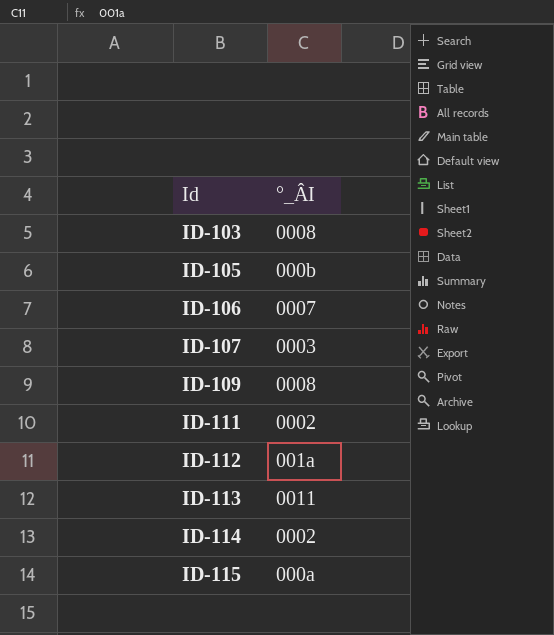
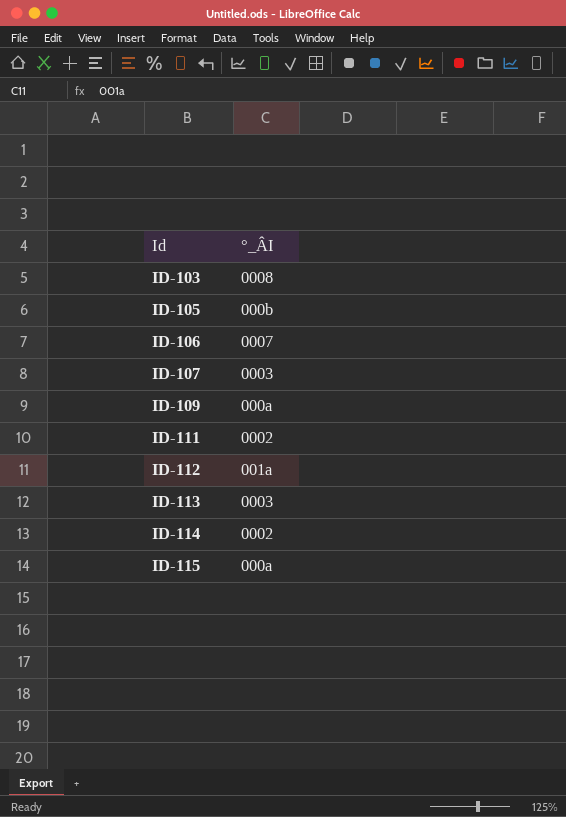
ID-109 | °_ÂI: 0008 -> 000a
ID-113 | °_ÂI: 0011 -> 0003

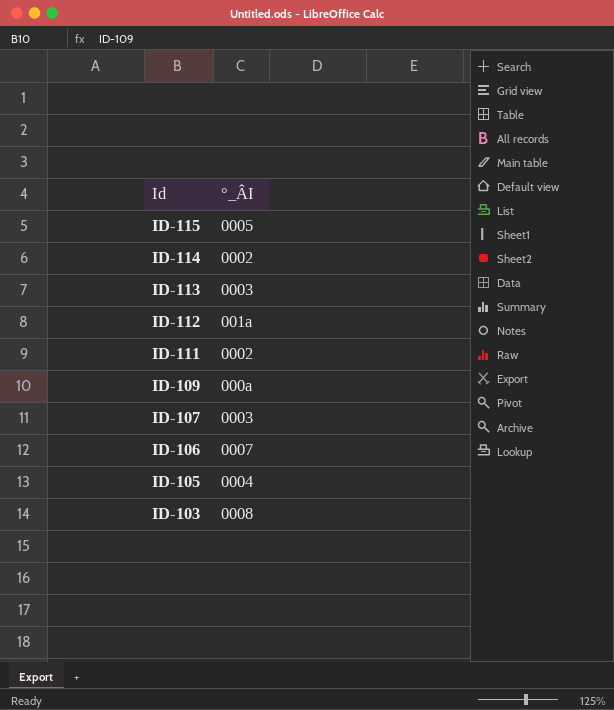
row order: Id ascending -> Id descending
ID-115 | °_ÂI: 000a -> 0005
ID-105 | °_ÂI: 000b -> 0004

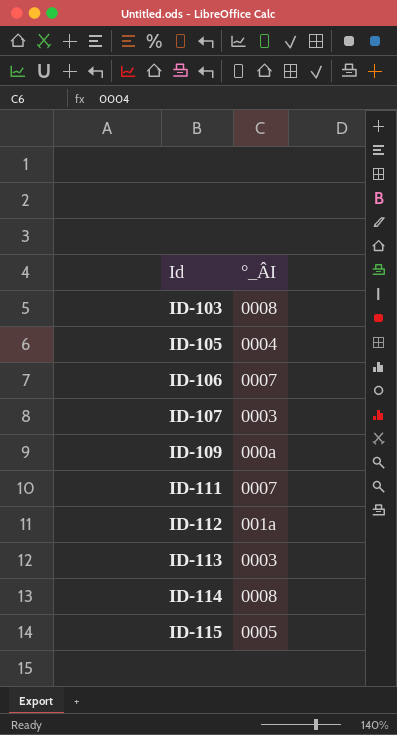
row order: Id descending -> Id ascending
ID-111 | °_ÂI: 0002 -> 0007
ID-114 | °_ÂI: 0002 -> 0008

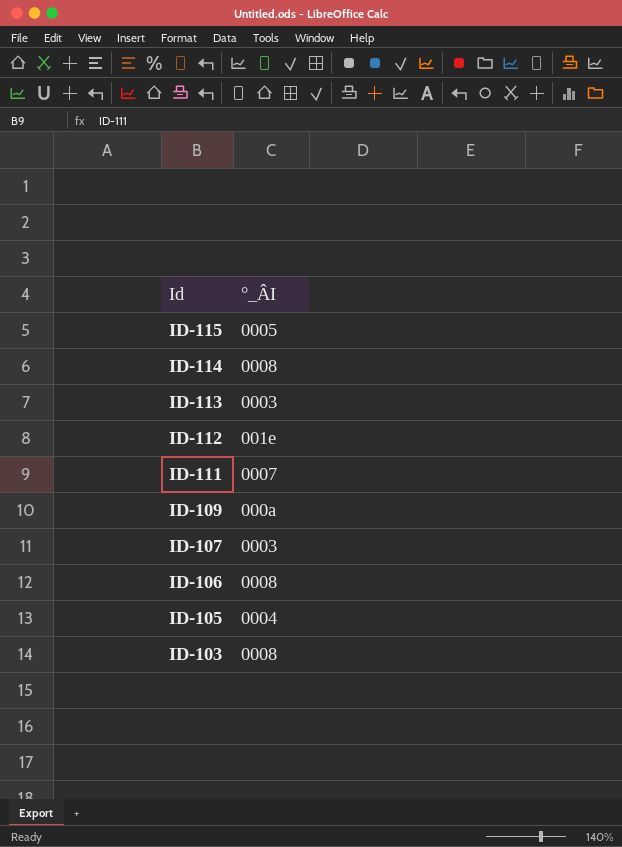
row order: Id ascending -> Id descending
ID-112 | °_ÂI: 001a -> 001e
ID-106 | °_ÂI: 0007 -> 0008

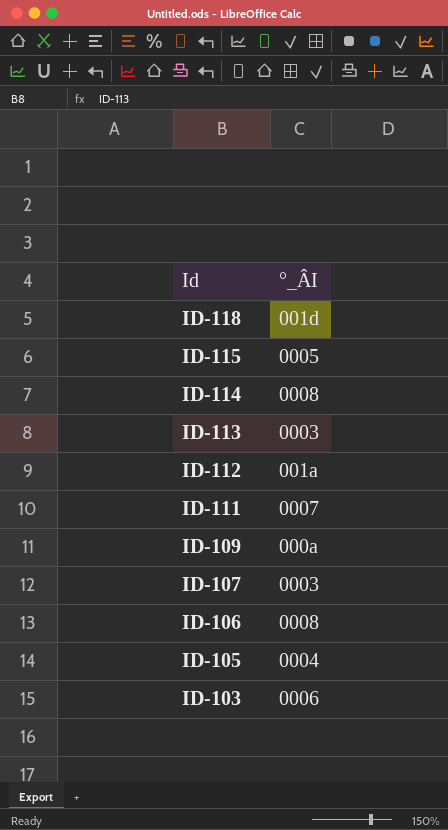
row ID-118: none -> 001d
ID-112 | °_ÂI: 001e -> 001a
ID-103 | °_ÂI: 0008 -> 0006

